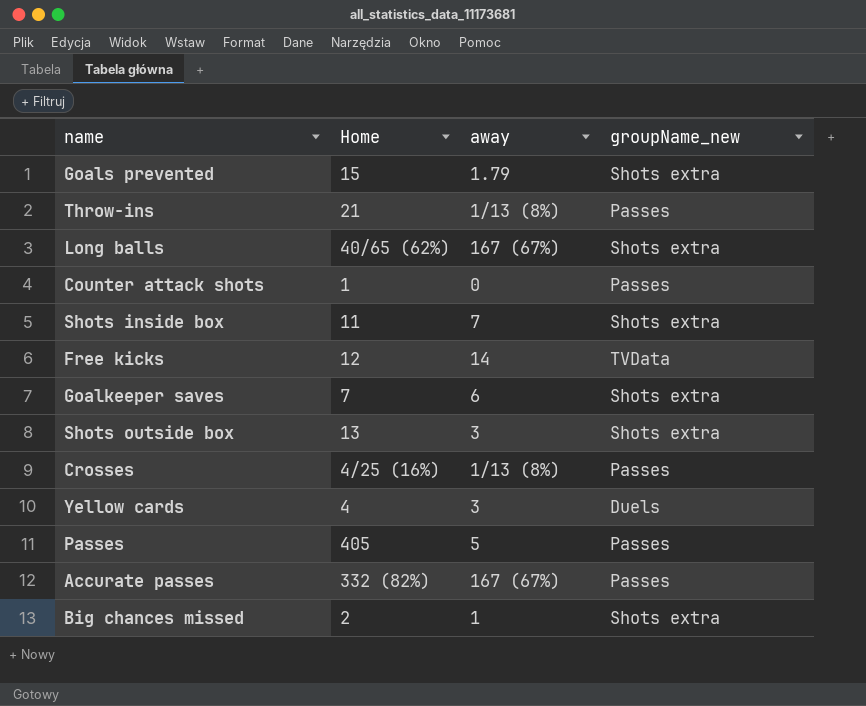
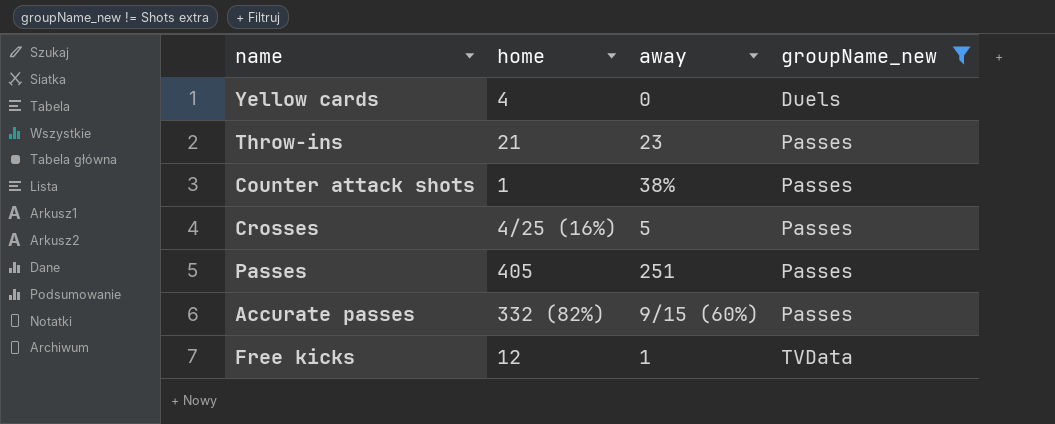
filter: none -> groupName_new != Shots extra
row order: none -> groupName_new ascending
column name: Home -> home
Yellow cards | away: 3 -> 0
Throw-ins | away: 1/13 (8%) -> 23
Counter attack shots | away: 0 -> 38%
Crosses | away: 1/13 (8%) -> 5
Passes | away: 5 -> 251
Accurate passes | away: 167 (67%) -> 9/15 (60%)
Free kicks | away: 14 -> 1

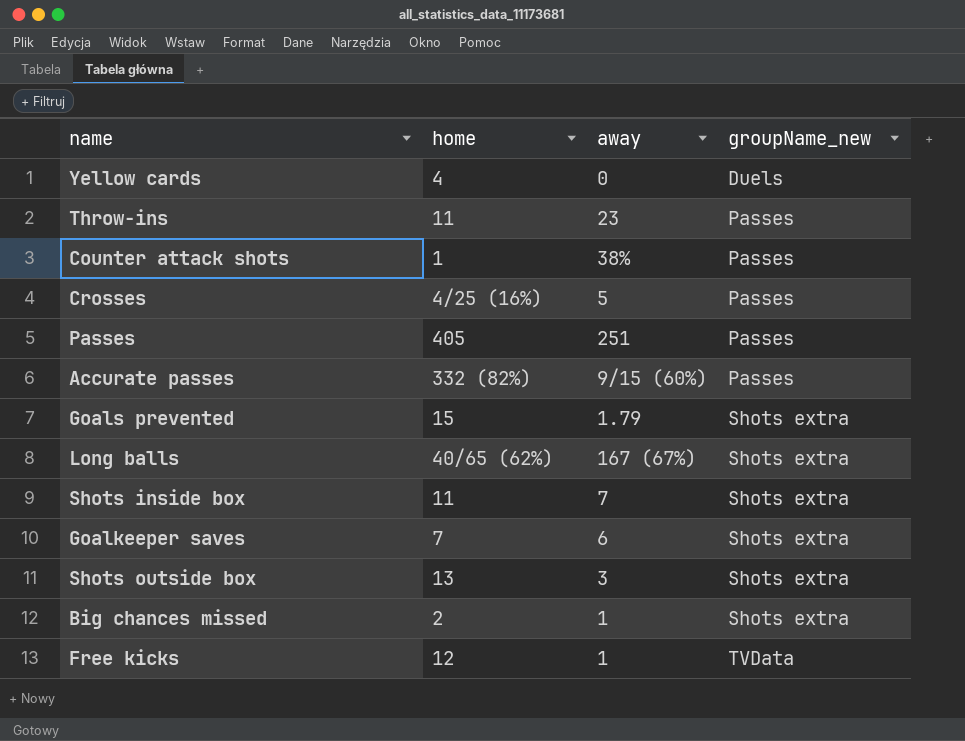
filter: groupName_new != Shots extra -> none
Throw-ins | home: 21 -> 11

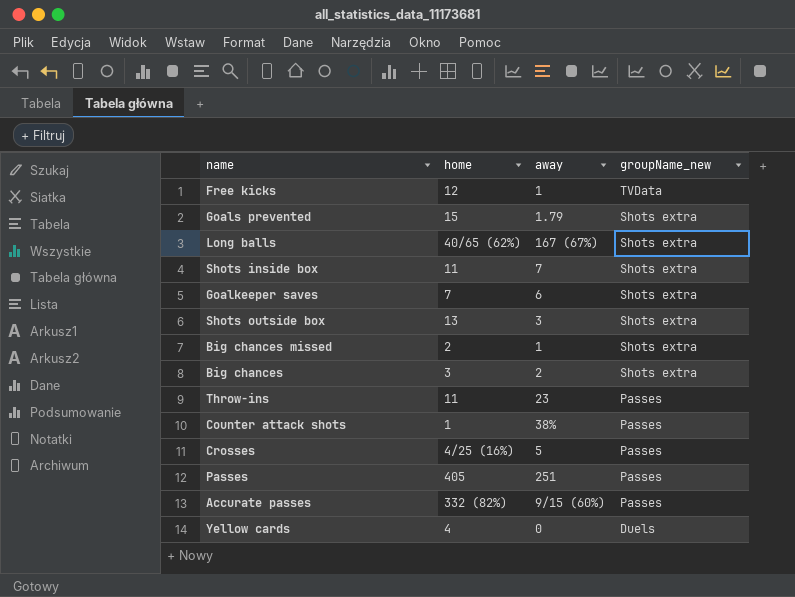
row order: groupName_new ascending -> groupName_new descending
row Big chances: none -> 3 | 2 | Shots extra

